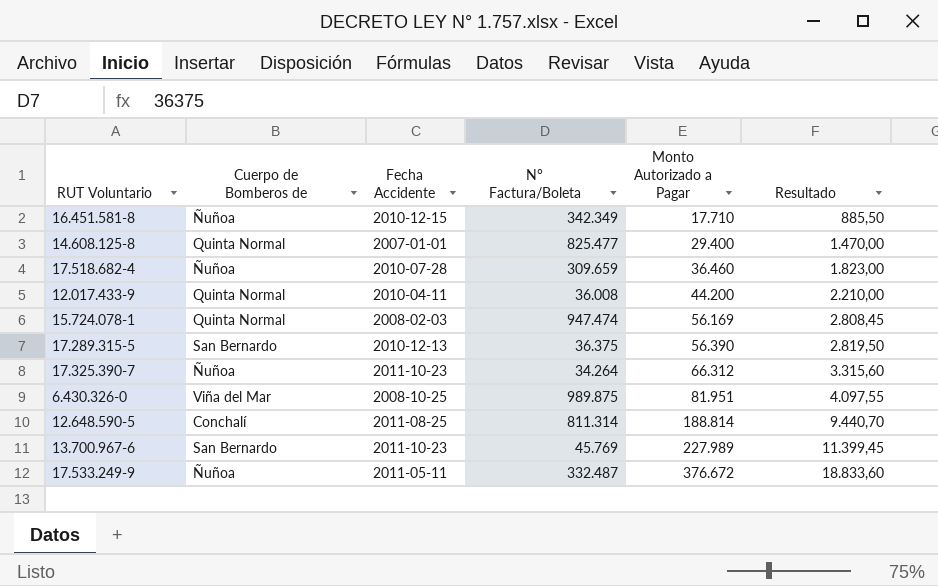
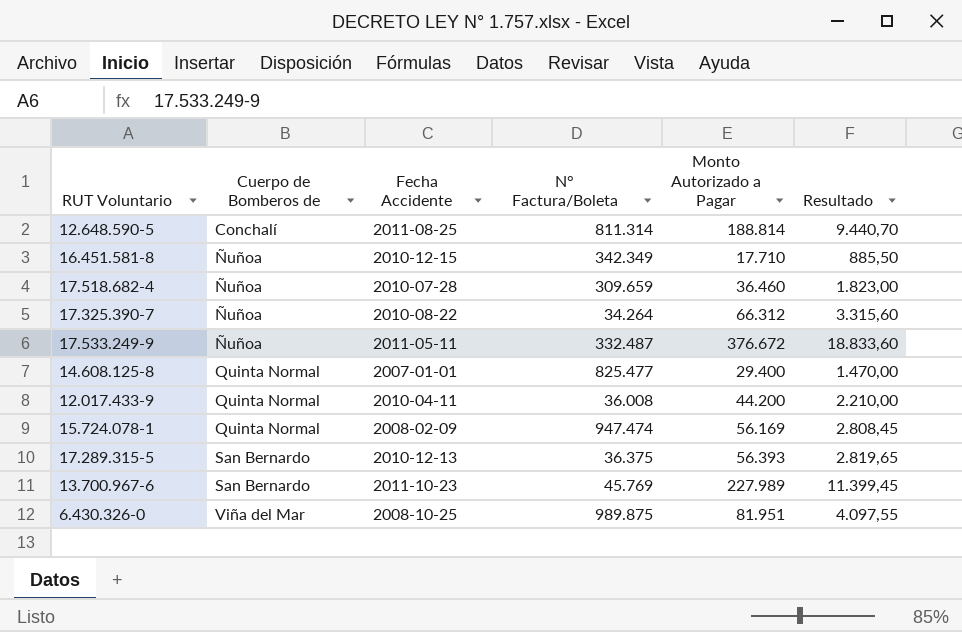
row order: Monto Autorizado a Pagar ascending -> Cuerpo de Bomberos de ascending
17.325.390-7 | Fecha Accidente: 2011-10-23 -> 2010-08-22
15.724.078-1 | Fecha Accidente: 2008-02-03 -> 2008-02-09
17.289.315-5 | Monto Autorizado a Pagar: 56.390 -> 56.393
17.289.315-5 | Resultado: 2.819,50 -> 2.819,65

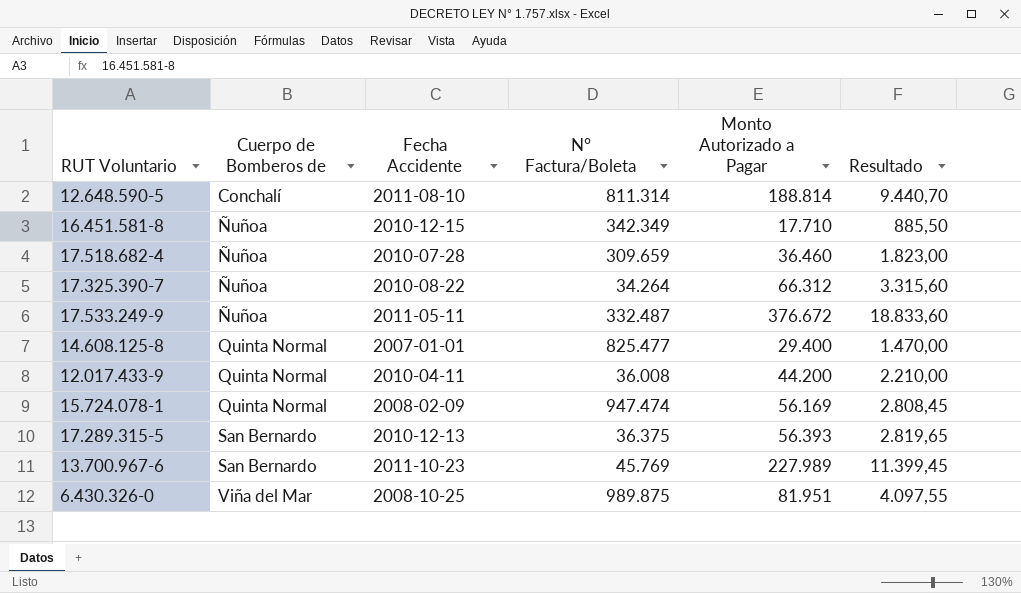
12.648.590-5 | Fecha Accidente: 2011-08-25 -> 2011-08-10

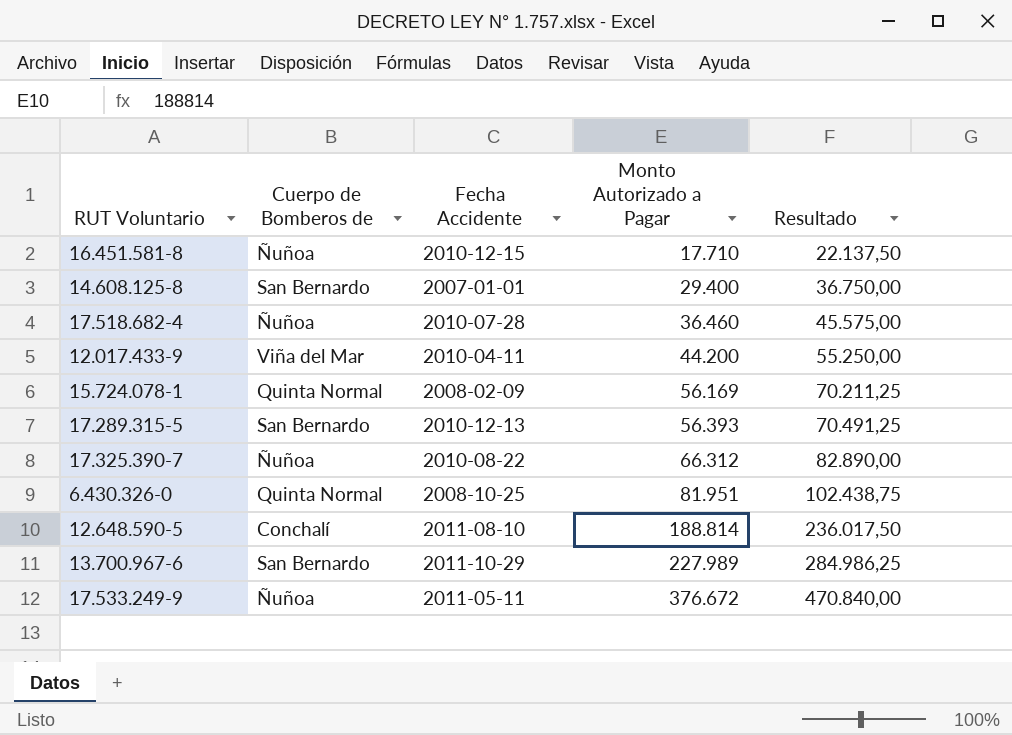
row order: Cuerpo de Bomberos de ascending -> Monto Autorizado a Pagar ascending
column N° Factura/Boleta | position: 4 -> none
column Resultado | formula: [Monto Autorizado a Pagar] * 0,05 -> [Monto Autorizado a Pagar] * 1,25
14.608.125-8 | Cuerpo de Bomberos de: Quinta Normal -> San Bernardo
12.017.433-9 | Cuerpo de Bomberos de: Quinta Normal -> Viña del Mar
6.430.326-0 | Cuerpo de Bomberos de: Viña del Mar -> Quinta Normal
13.700.967-6 | Fecha Accidente: 2011-10-23 -> 2011-10-29

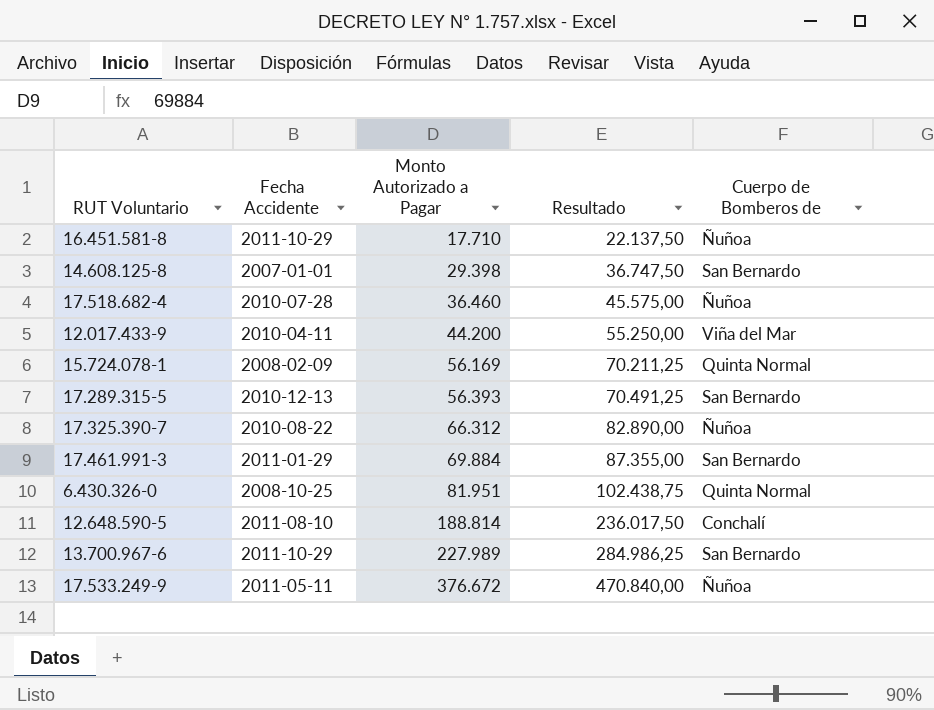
column Cuerpo de Bomberos de | position: 2 -> 5
16.451.581-8 | Fecha Accidente: 2010-12-15 -> 2011-10-29
14.608.125-8 | Monto Autorizado a Pagar: 29.400 -> 29.398
14.608.125-8 | Resultado: 36.750,00 -> 36.747,50
row 17.461.991-3: none -> 2011-01-29 | 69.884 | 87.355,00 | San Bernardo

